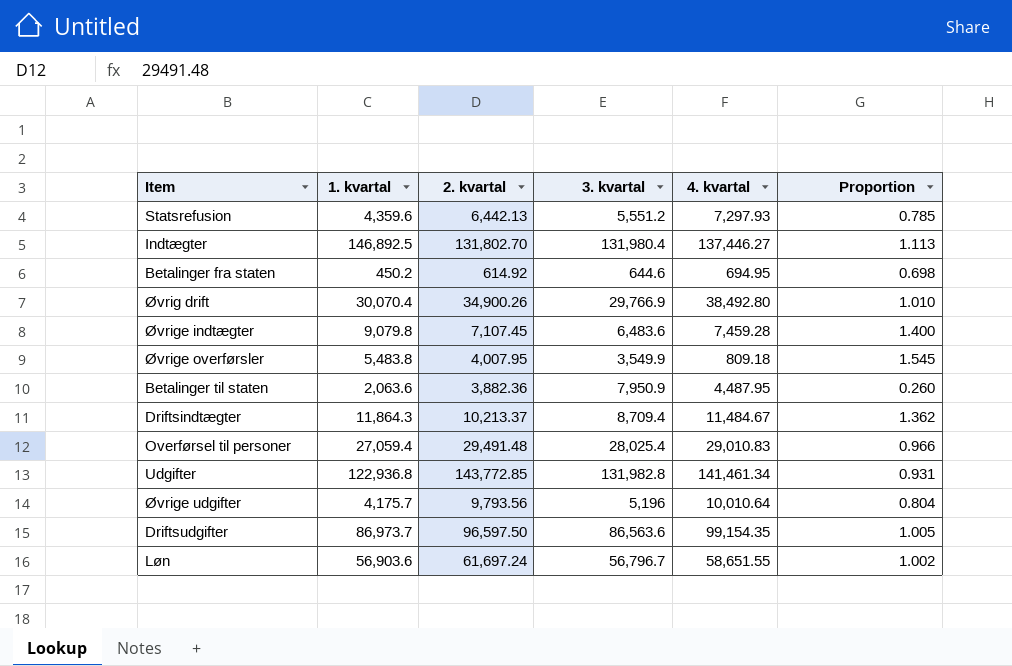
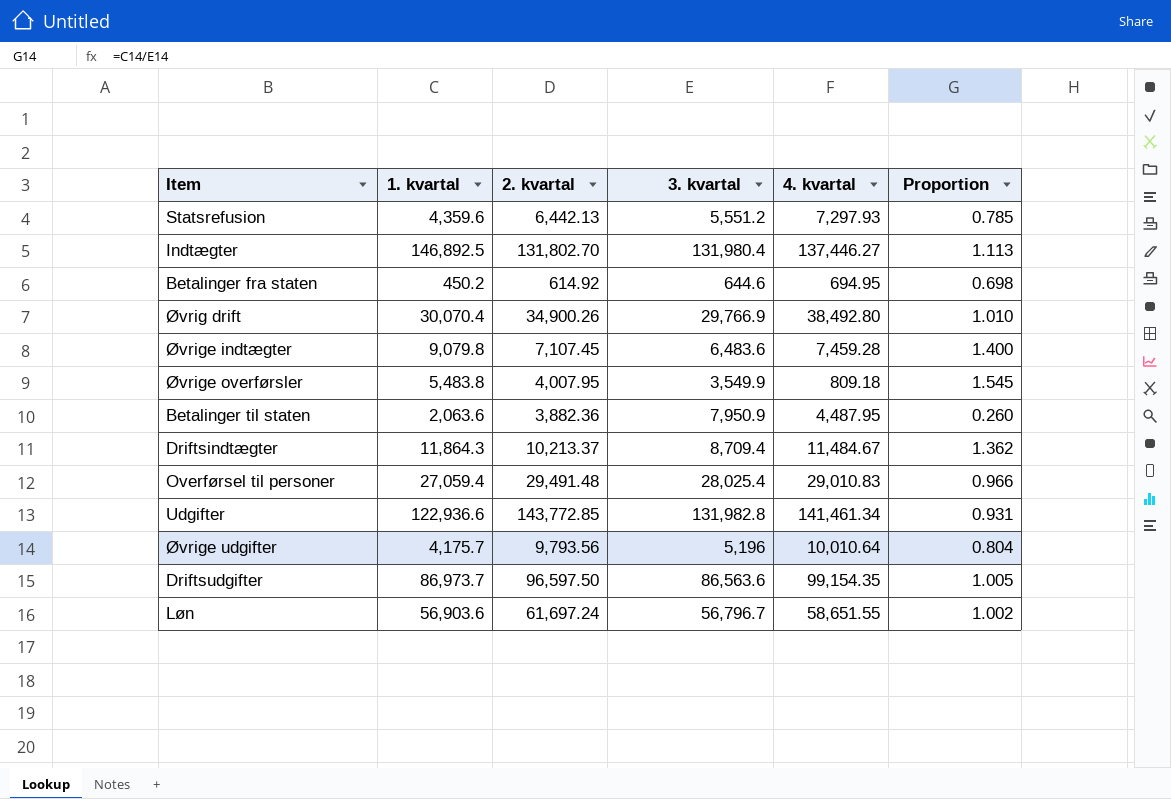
Udgifter | 1. kvartal: 122,936.8 -> 122,936.6

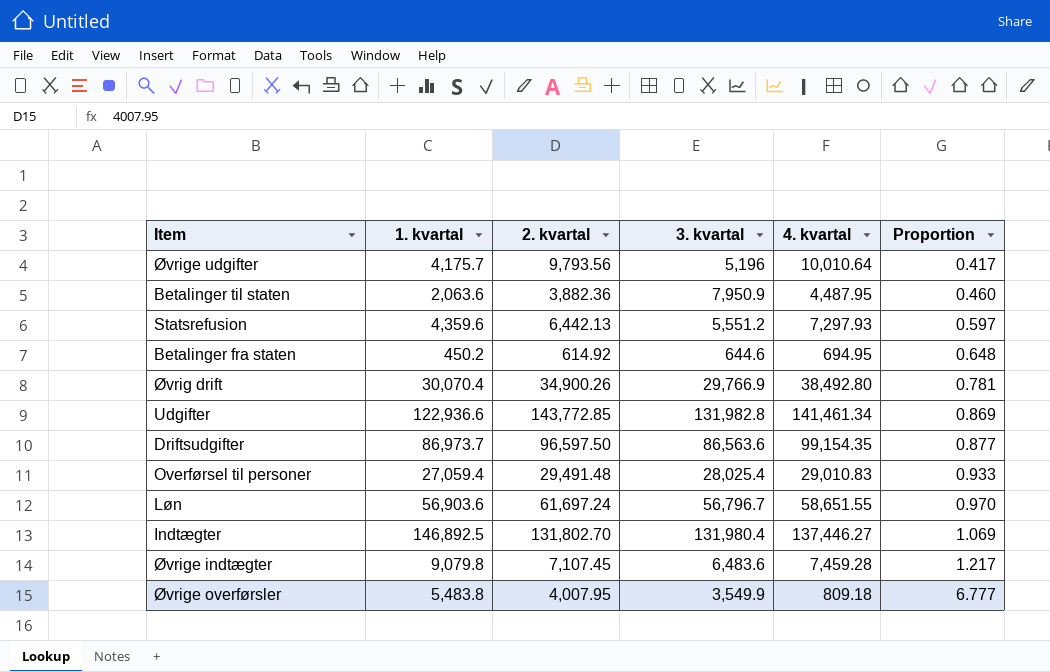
row order: none -> Proportion ascending
column Proportion | formula: [1. kvartal] / [3. kvartal] -> [1. kvartal] / [4. kvartal]
row Driftsindtægter: 11,864.3 | 10,213.37 | 8,709.4 | 11,484.67 | 1.362 -> none

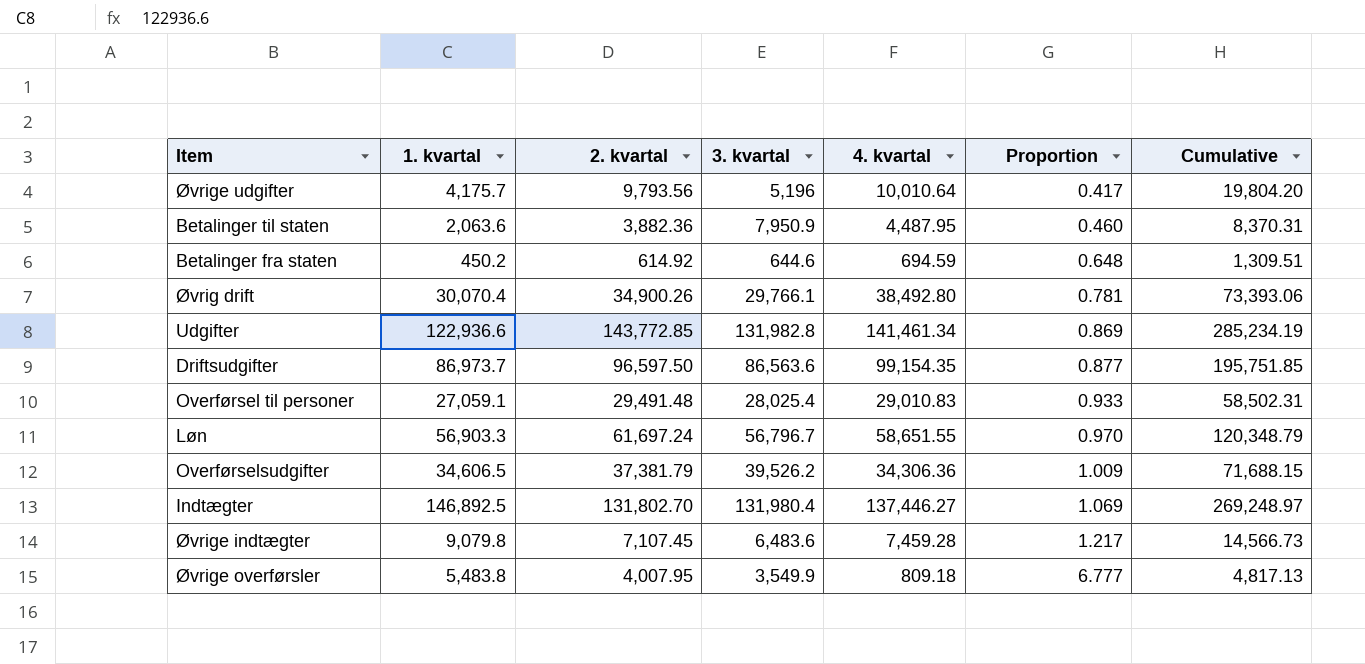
column Cumulative | formula: none -> [2. kvartal] + [4. kvartal]
row Statsrefusion: 4,359.6 | 6,442.13 | 5,551.2 | 7,297.93 | 0.597 -> none
Betalinger fra staten | 4. kvartal: 694.95 -> 694.59
Øvrig drift | 3. kvartal: 29,766.9 -> 29,766.1
Overførsel til personer | 1. kvartal: 27,059.4 -> 27,059.1
Løn | 1. kvartal: 56,903.6 -> 56,903.3
row Overførselsudgifter: none -> 34,606.5 | 37,381.79 | 39,526.2 | 34,306.36 | 1.009 | 71,688.15

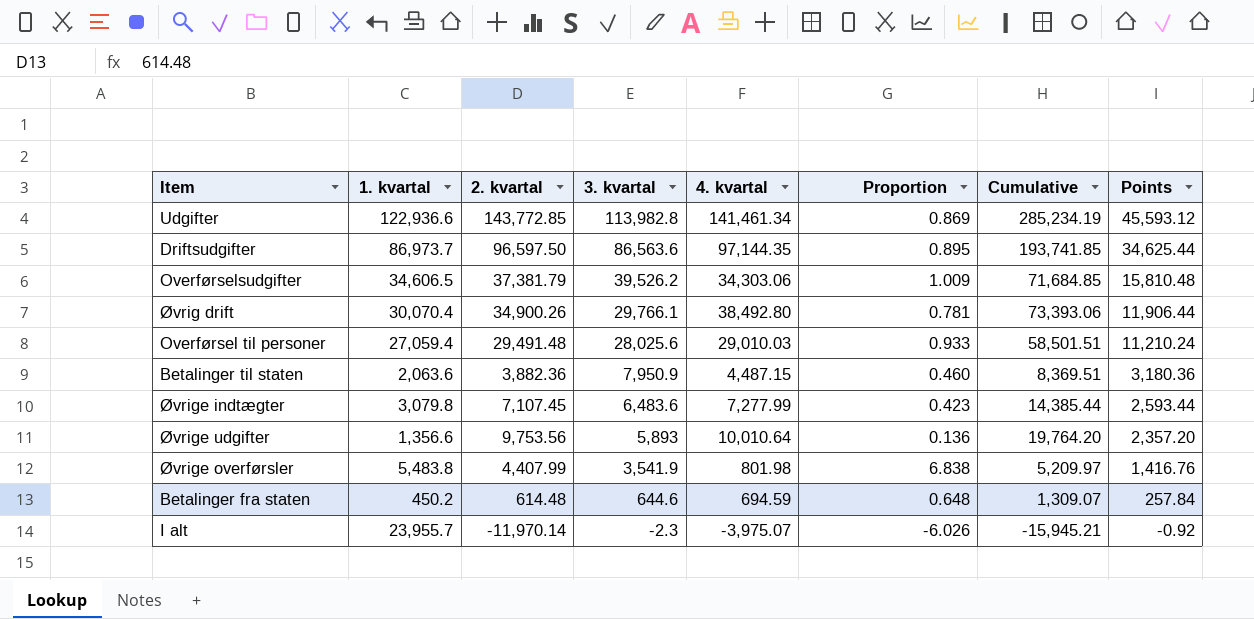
row order: Proportion ascending -> 3. kvartal descending
column Points | formula: none -> [3. kvartal] * 0.4
row Løn: 56,903.3 | 61,697.24 | 56,796.7 | 58,651.55 | 0.970 | 120,348.79 -> none
row Indtægter: 146,892.5 | 131,802.70 | 131,980.4 | 137,446.27 | 1.069 | 269,248.97 -> none
Udgifter | 3. kvartal: 131,982.8 -> 113,982.8
Driftsudgifter | 4. kvartal: 99,154.35 -> 97,144.35
Driftsudgifter | Proportion: 0.877 -> 0.895
Driftsudgifter | Cumulative: 195,751.85 -> 193,741.85
Overførselsudgifter | 4. kvartal: 34,306.36 -> 34,303.06
Overførselsudgifter | Cumulative: 71,688.15 -> 71,684.85
Overførsel til personer | 1. kvartal: 27,059.1 -> 27,059.4
Overførsel til personer | 3. kvartal: 28,025.4 -> 28,025.6
Overførsel til personer | 4. kvartal: 29,010.83 -> 29,010.03
Overførsel til personer | Cumulative: 58,502.31 -> 58,501.51
Betalinger til staten | 4. kvartal: 4,487.95 -> 4,487.15
Betalinger til staten | Cumulative: 8,370.31 -> 8,369.51
Øvrige indtægter | 1. kvartal: 9,079.8 -> 3,079.8
Øvrige indtægter | 4. kvartal: 7,459.28 -> 7,277.99
Øvrige indtægter | Proportion: 1.217 -> 0.423
Øvrige indtægter | Cumulative: 14,566.73 -> 14,385.44
Øvrige udgifter | 1. kvartal: 4,175.7 -> 1,356.6
Øvrige udgifter | 2. kvartal: 9,793.56 -> 9,753.56
Øvrige udgifter | 3. kvartal: 5,196 -> 5,893
Øvrige udgifter | Proportion: 0.417 -> 0.136
Øvrige udgifter | Cumulative: 19,804.20 -> 19,764.20
Øvrige overførsler | 2. kvartal: 4,007.95 -> 4,407.99
Øvrige overførsler | 3. kvartal: 3,549.9 -> 3,541.9
Øvrige overførsler | 4. kvartal: 809.18 -> 801.98
Øvrige overførsler | Proportion: 6.777 -> 6.838
Øvrige overførsler | Cumulative: 4,817.13 -> 5,209.97
Betalinger fra staten | 2. kvartal: 614.92 -> 614.48
Betalinger fra staten | Cumulative: 1,309.51 -> 1,309.07
row I alt: none -> 23,955.7 | -11,970.14 | -2.3 | -3,975.07 | -6.026 | -15,945.21 | -0.92

